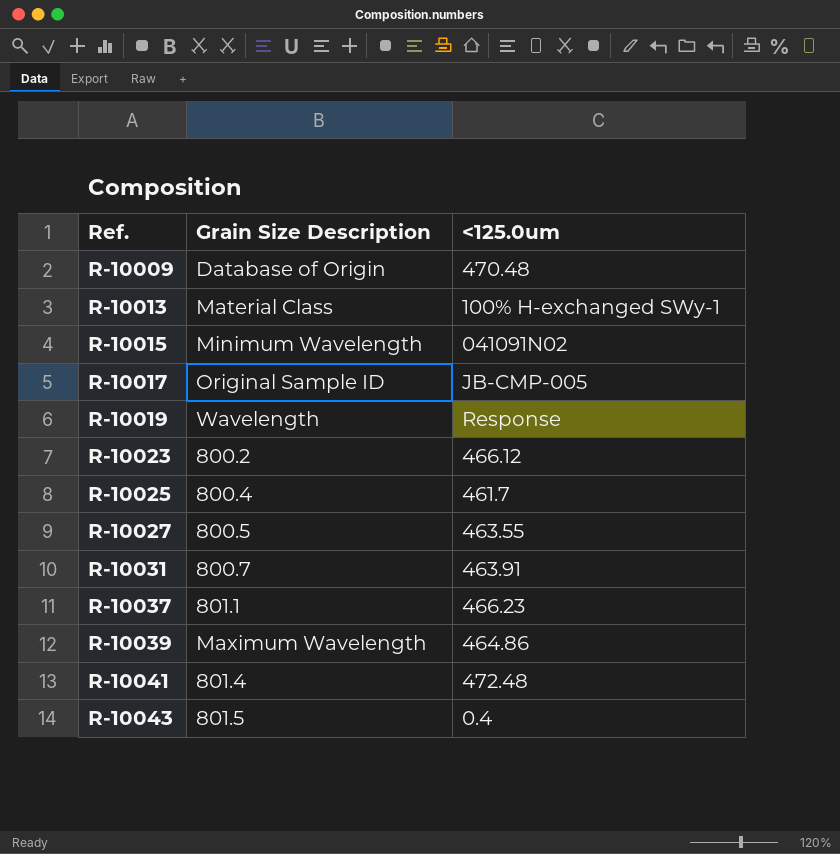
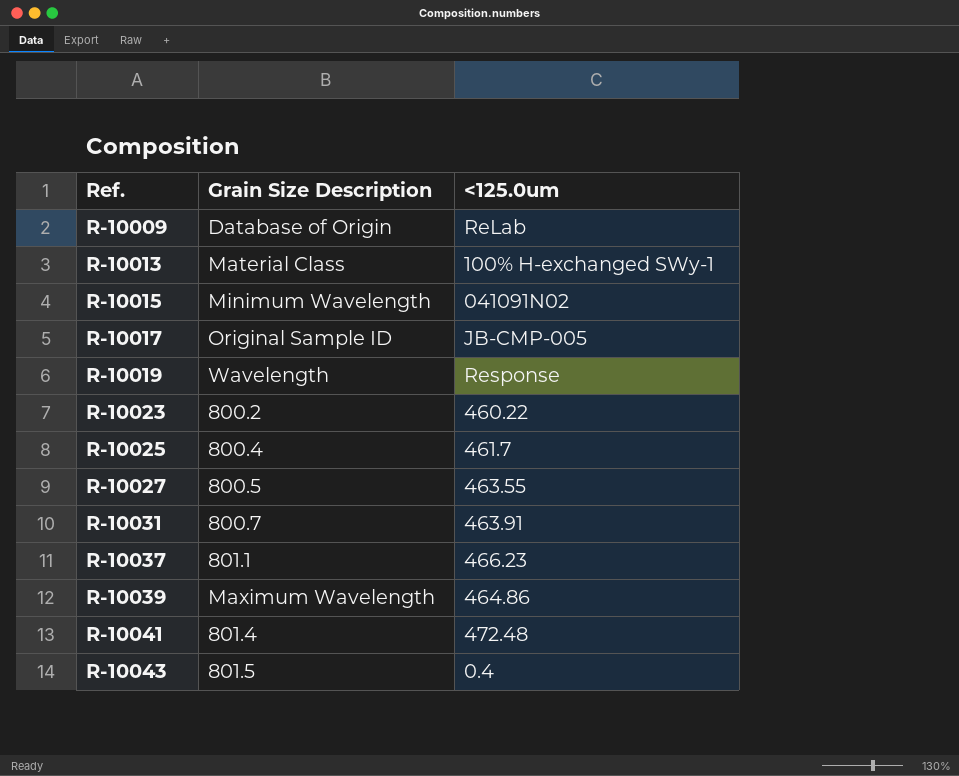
R-10009 | <125.0um: 470.48 -> ReLab
R-10023 | <125.0um: 466.12 -> 460.22

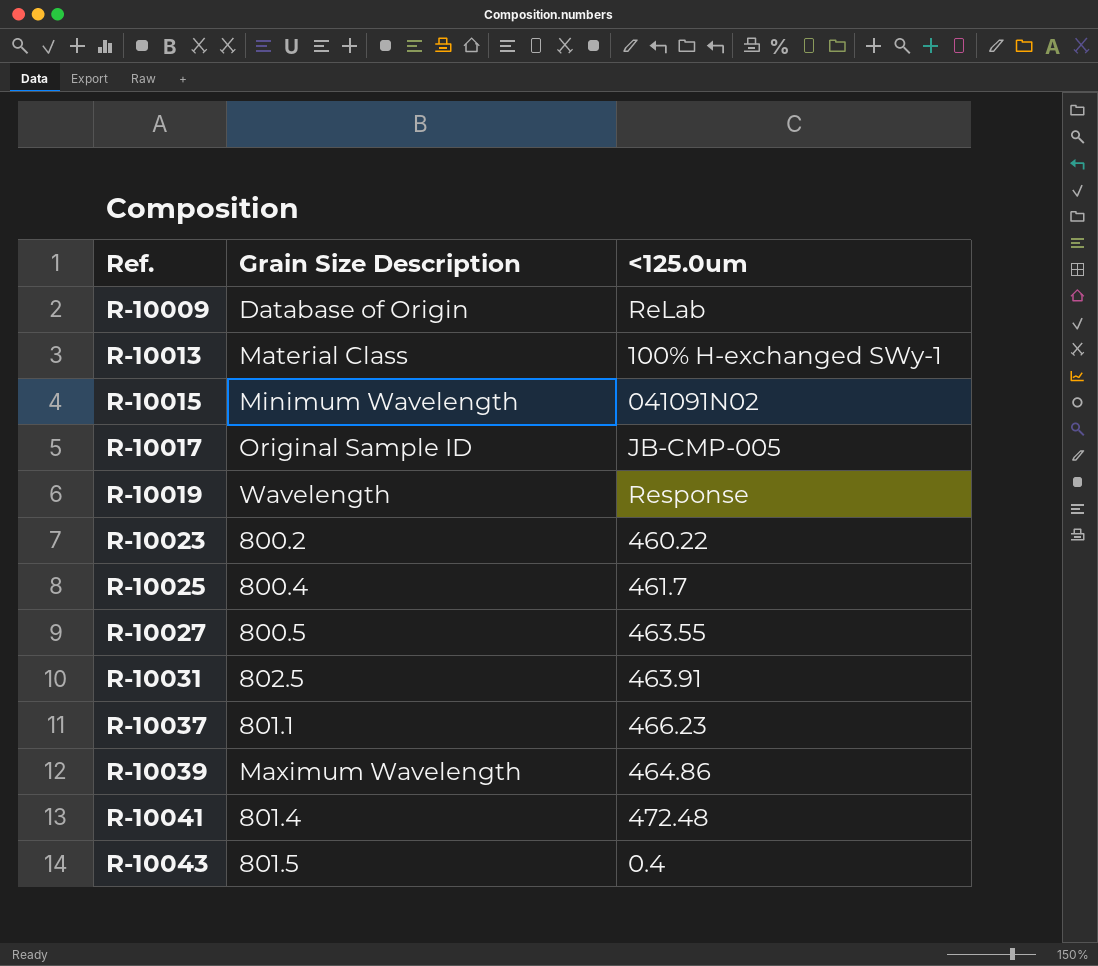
R-10031 | Grain Size Description: 800.7 -> 802.5

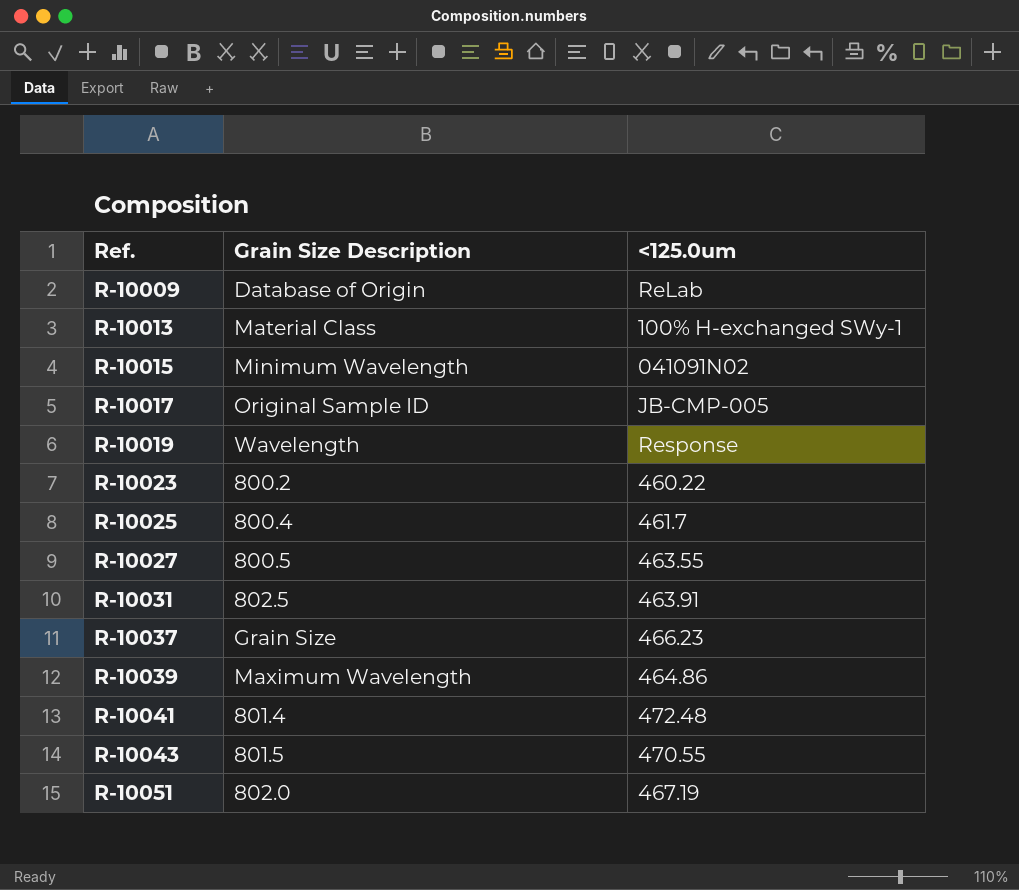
R-10037 | Grain Size Description: 801.1 -> Grain Size
R-10043 | <125.0um: 0.4 -> 470.55
row R-10051: none -> 802.0 | 467.19

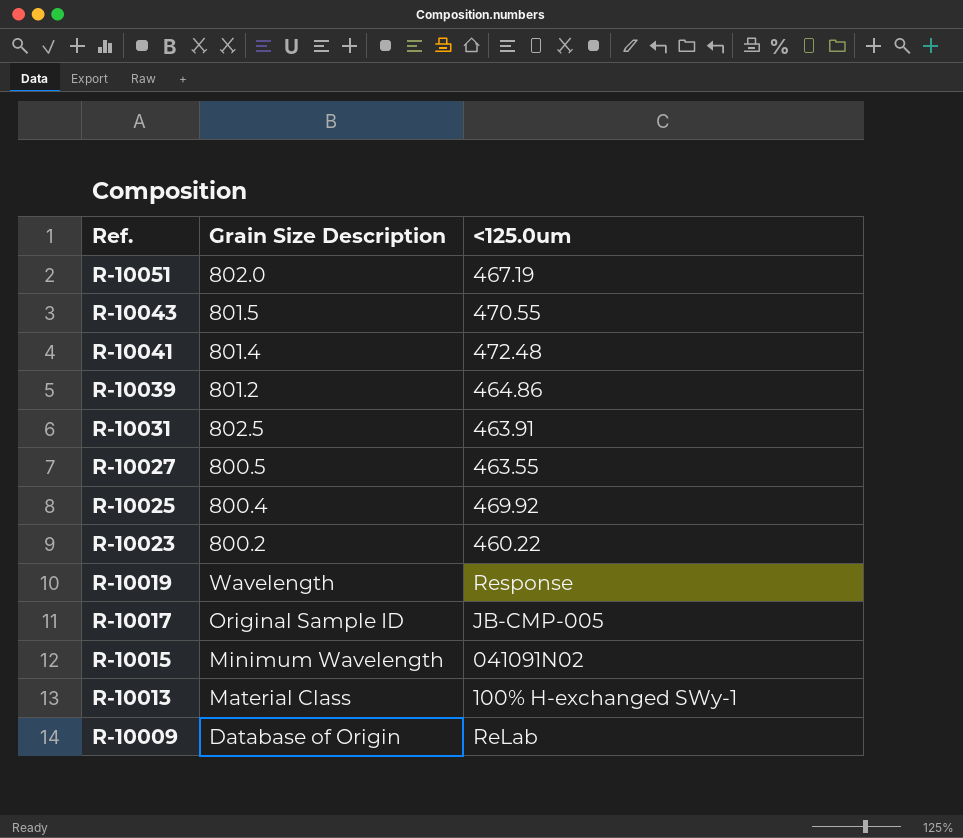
row order: Ref. ascending -> Ref. descending
row R-10037: Grain Size | 466.23 -> none
R-10039 | Grain Size Description: Maximum Wavelength -> 801.2
R-10025 | <125.0um: 461.7 -> 469.92

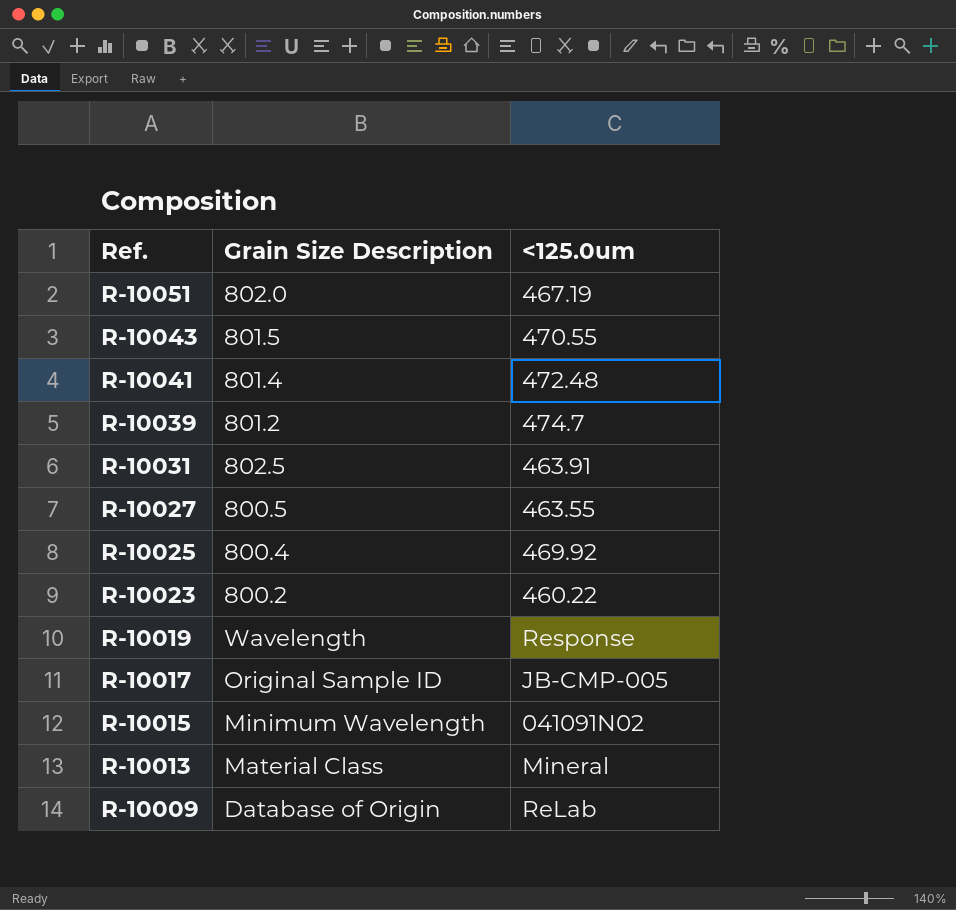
R-10039 | <125.0um: 464.86 -> 474.7
R-10013 | <125.0um: 100% H-exchanged SWy-1 -> Mineral

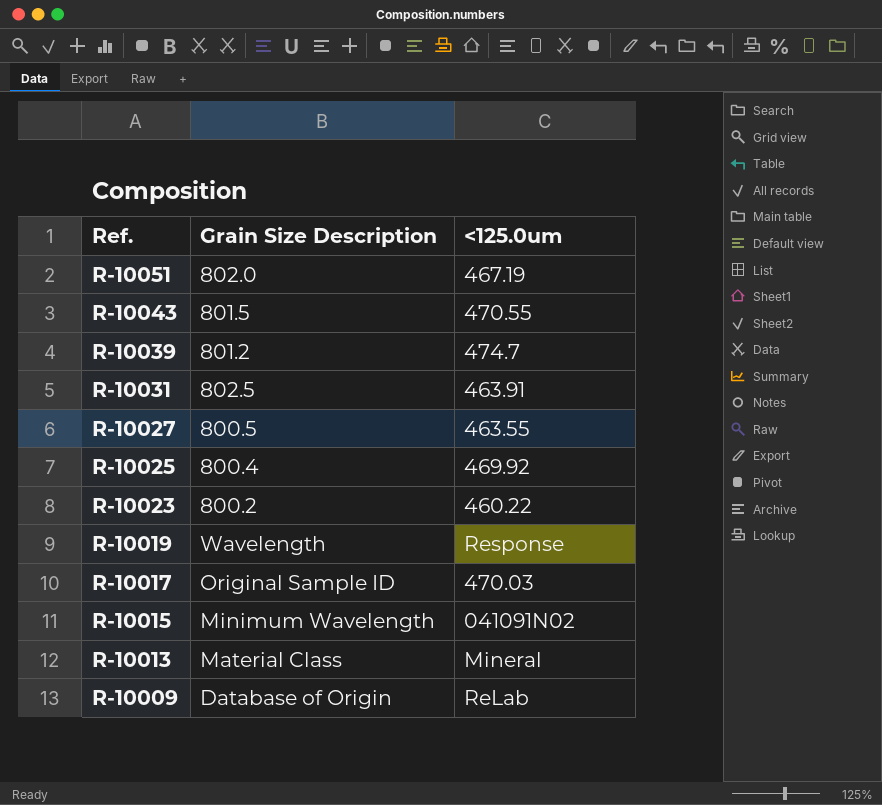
row R-10041: 801.4 | 472.48 -> none
R-10017 | <125.0um: JB-CMP-005 -> 470.03

